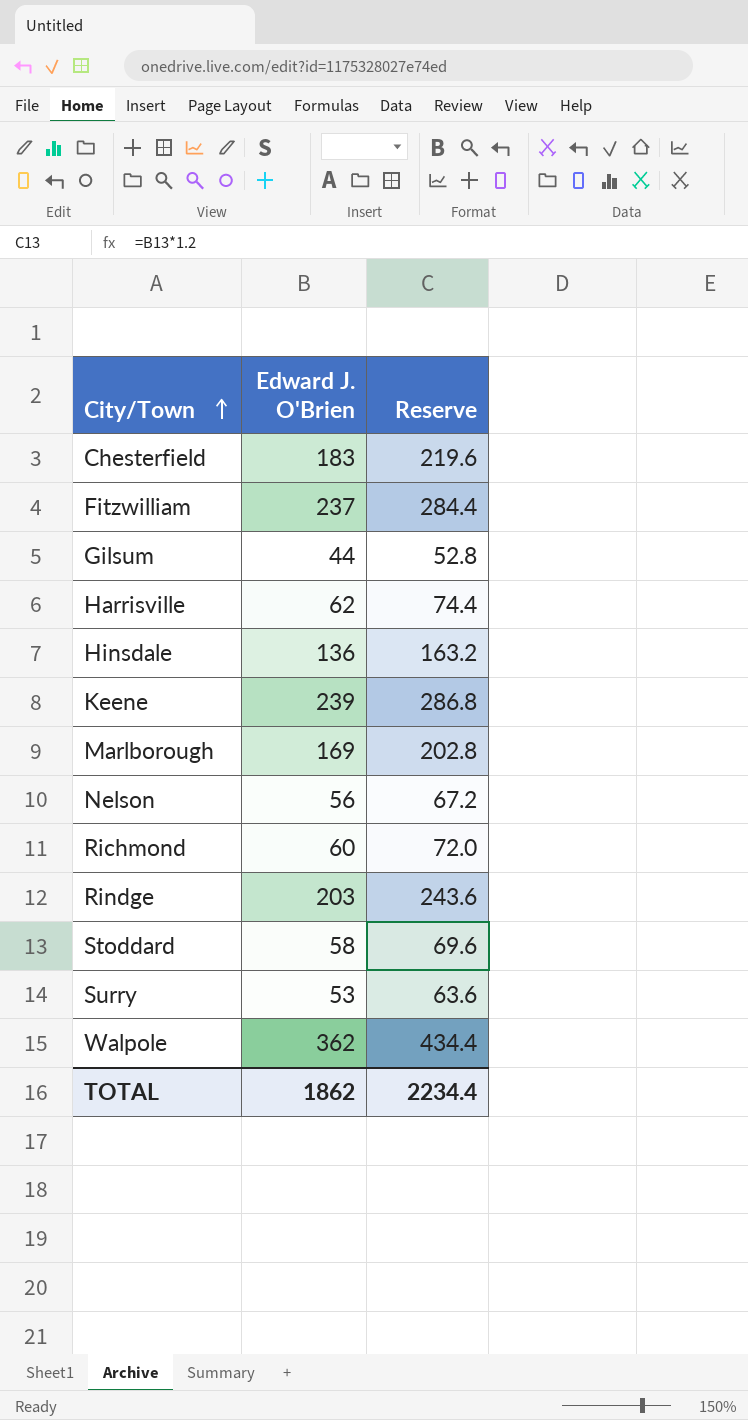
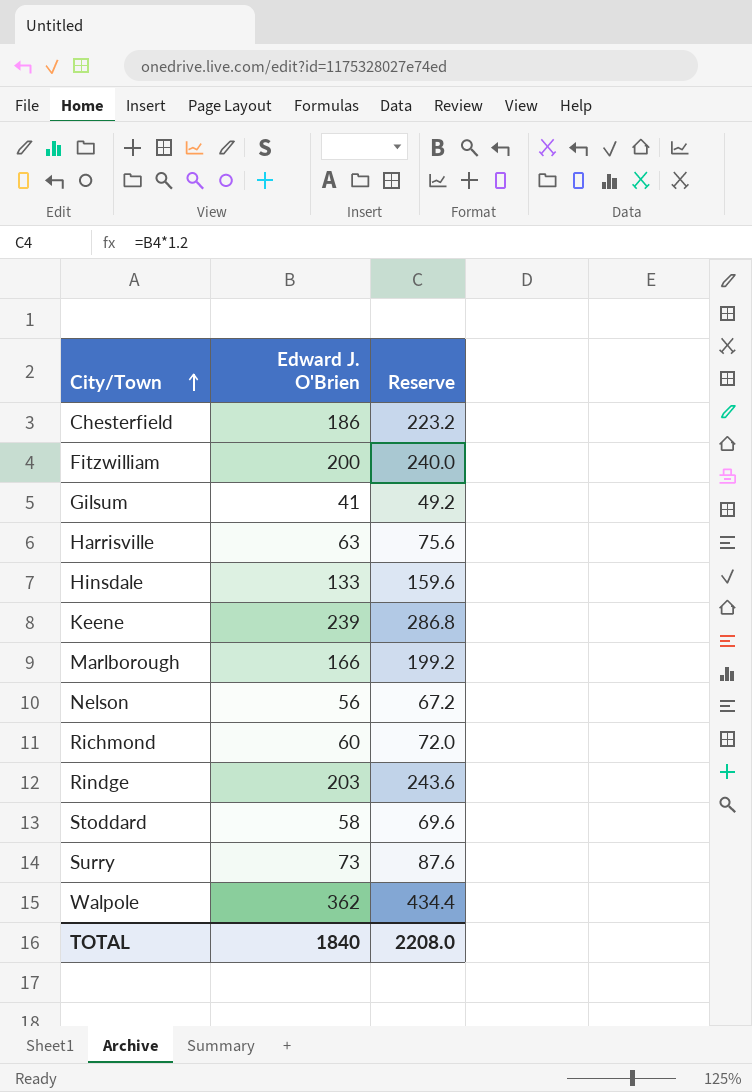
Chesterfield | Edward J. O'Brien: 183 -> 186
Chesterfield | Reserve: 219.6 -> 223.2
Fitzwilliam | Edward J. O'Brien: 237 -> 200
Fitzwilliam | Reserve: 284.4 -> 240.0
Gilsum | Edward J. O'Brien: 44 -> 41
Gilsum | Reserve: 52.8 -> 49.2
Harrisville | Edward J. O'Brien: 62 -> 63
Harrisville | Reserve: 74.4 -> 75.6
Hinsdale | Edward J. O'Brien: 136 -> 133
Hinsdale | Reserve: 163.2 -> 159.6
Marlborough | Edward J. O'Brien: 169 -> 166
Marlborough | Reserve: 202.8 -> 199.2
Surry | Edward J. O'Brien: 53 -> 73
Surry | Reserve: 63.6 -> 87.6
TOTAL | Edward J. O'Brien: 1862 -> 1840
TOTAL | Reserve: 2234.4 -> 2208.0

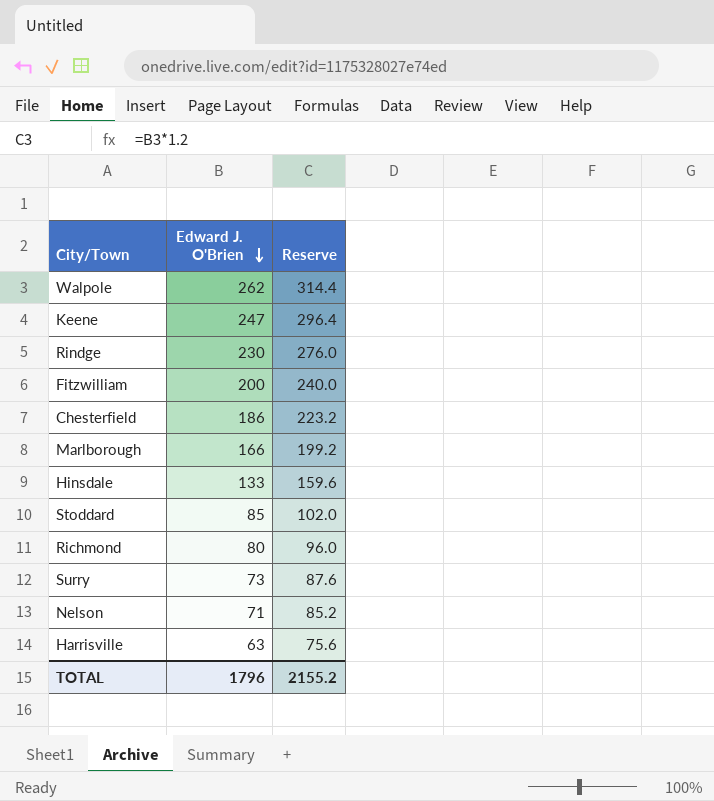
row order: City/Town ascending -> Edward J. O'Brien descending
row Gilsum: 41 | 49.2 -> none
Walpole | Edward J. O'Brien: 362 -> 262
Walpole | Reserve: 434.4 -> 314.4
Keene | Edward J. O'Brien: 239 -> 247
Keene | Reserve: 286.8 -> 296.4
Rindge | Edward J. O'Brien: 203 -> 230
Rindge | Reserve: 243.6 -> 276.0
Stoddard | Edward J. O'Brien: 58 -> 85
Stoddard | Reserve: 69.6 -> 102.0
Richmond | Edward J. O'Brien: 60 -> 80
Richmond | Reserve: 72.0 -> 96.0
Nelson | Edward J. O'Brien: 56 -> 71
Nelson | Reserve: 67.2 -> 85.2
TOTAL | Edward J. O'Brien: 1840 -> 1796
TOTAL | Reserve: 2208.0 -> 2155.2

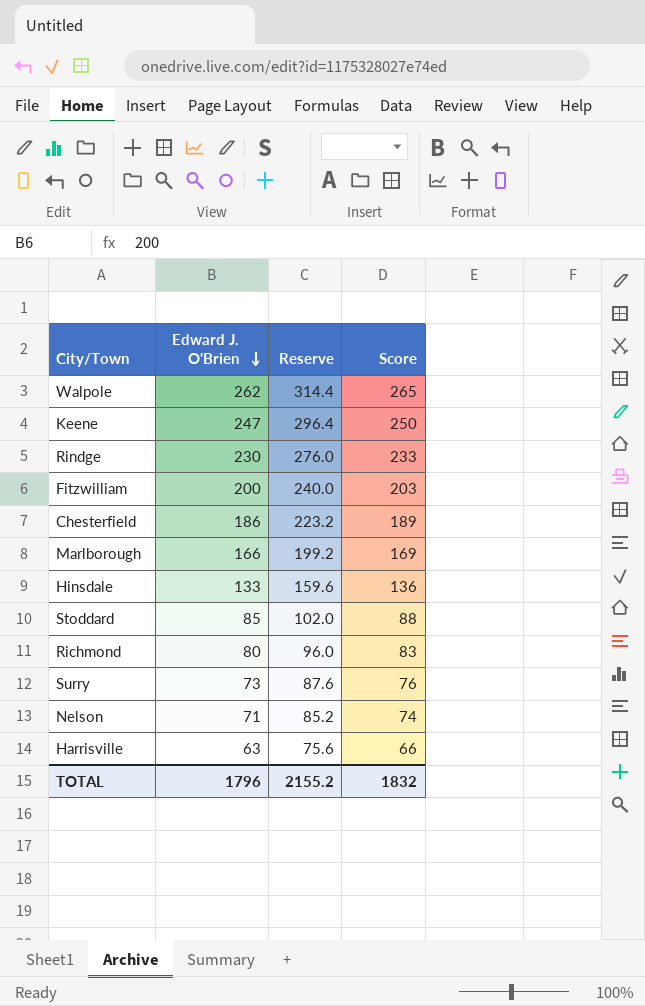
column Score | formula: none -> [Edward J. O'Brien] + 3

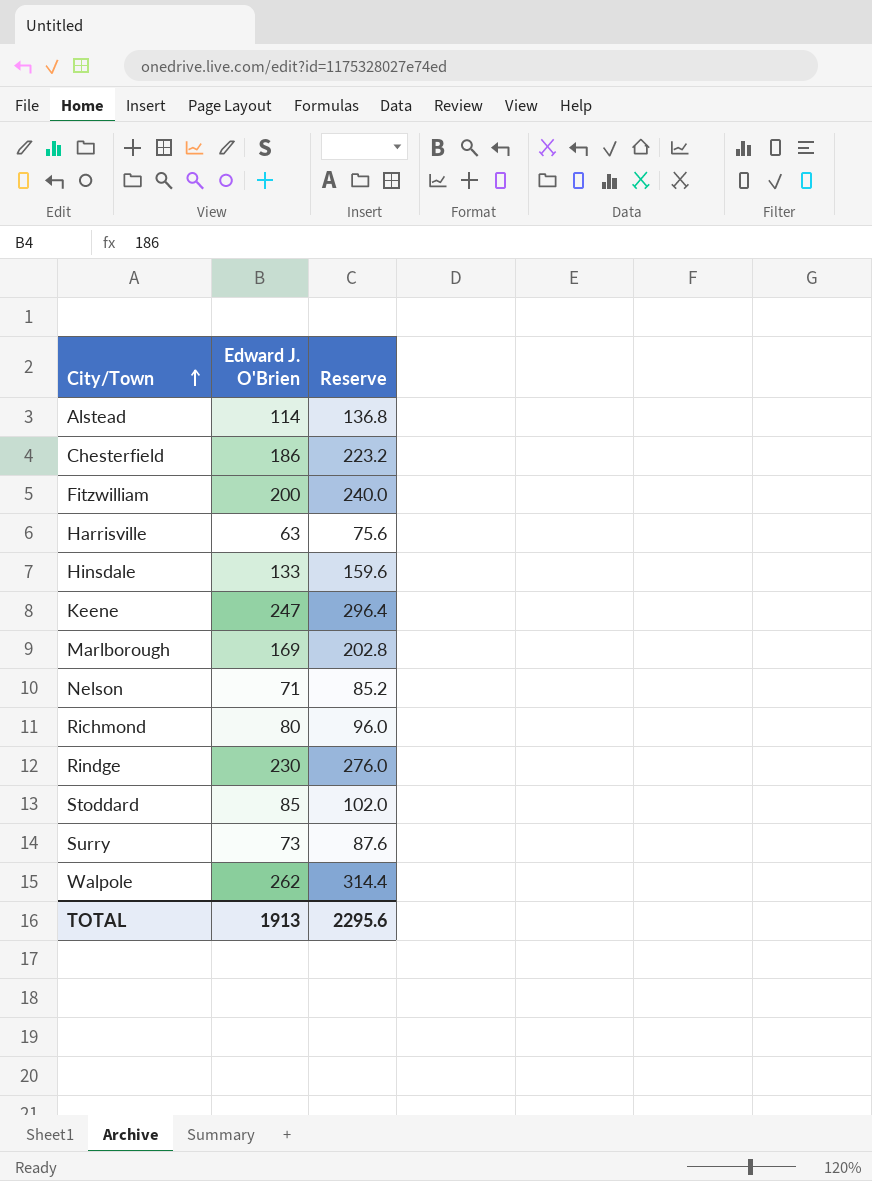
row order: Edward J. O'Brien descending -> City/Town ascending
column Score | formula: [Edward J. O'Brien] + 3 -> none
row Alstead: none -> 114 | 136.8
Marlborough | Edward J. O'Brien: 166 -> 169
Marlborough | Reserve: 199.2 -> 202.8
TOTAL | Edward J. O'Brien: 1796 -> 1913
TOTAL | Reserve: 2155.2 -> 2295.6

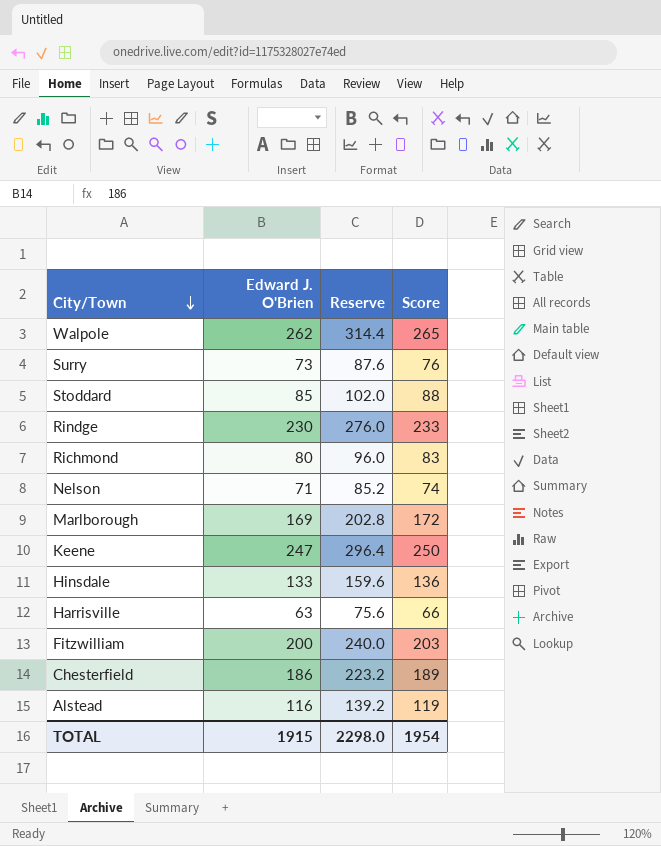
row order: City/Town ascending -> City/Town descending
column Score | formula: none -> [Edward J. O'Brien] + 3
Alstead | Edward J. O'Brien: 114 -> 116
Alstead | Reserve: 136.8 -> 139.2
TOTAL | Edward J. O'Brien: 1913 -> 1915
TOTAL | Reserve: 2295.6 -> 2298.0

